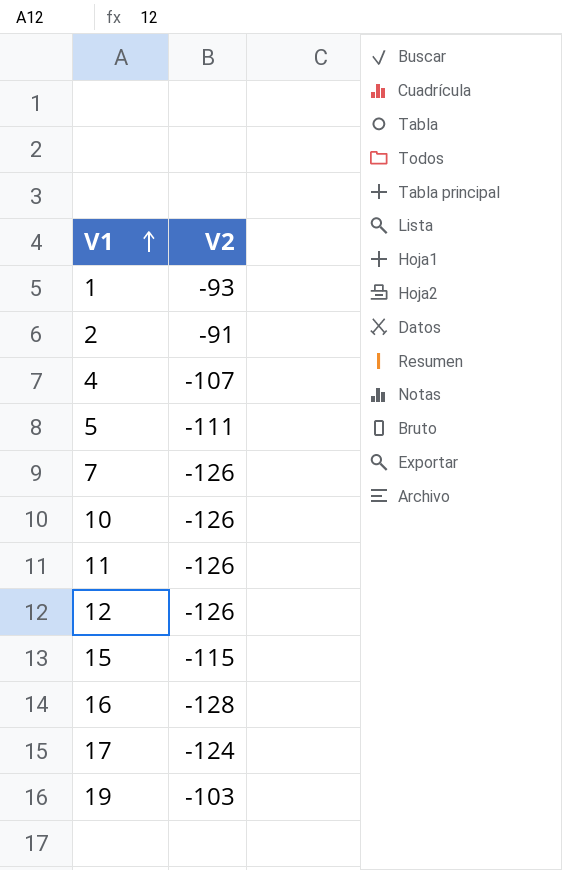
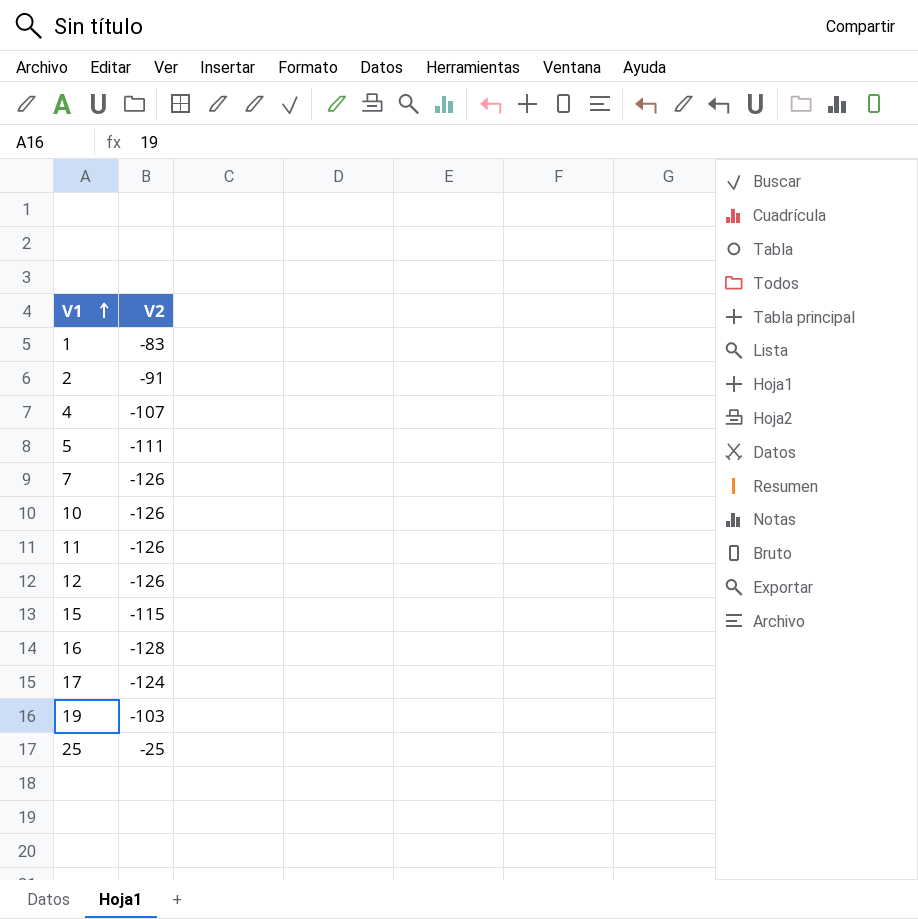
1 | V2: -93 -> -83
row 25: none -> -25

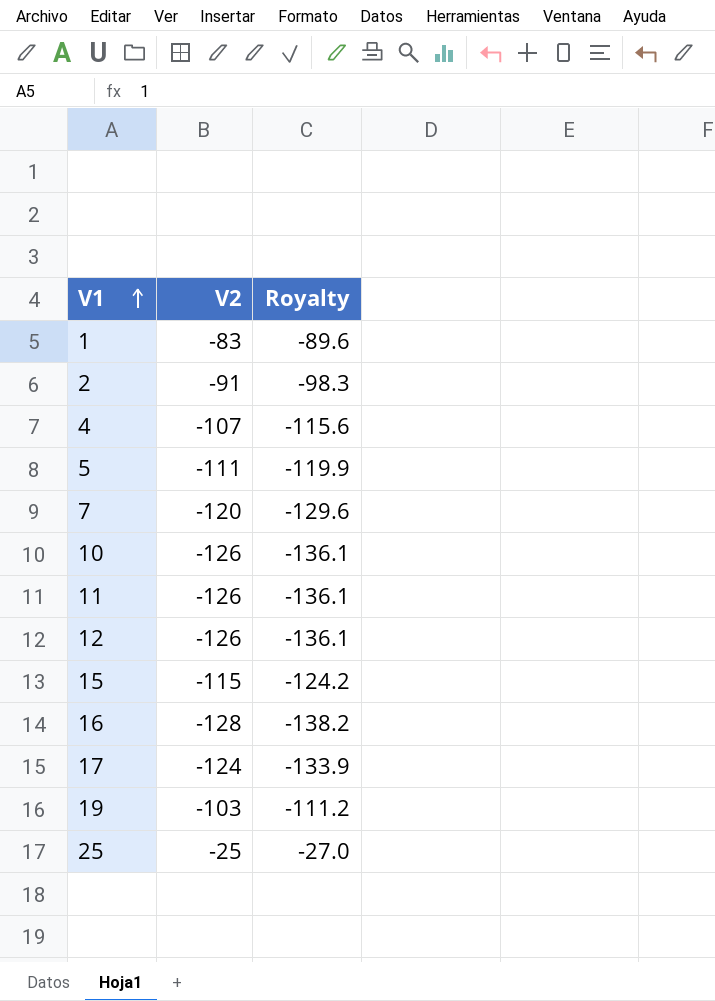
column Royalty | formula: none -> [V2] * 1.08
7 | V2: -126 -> -120

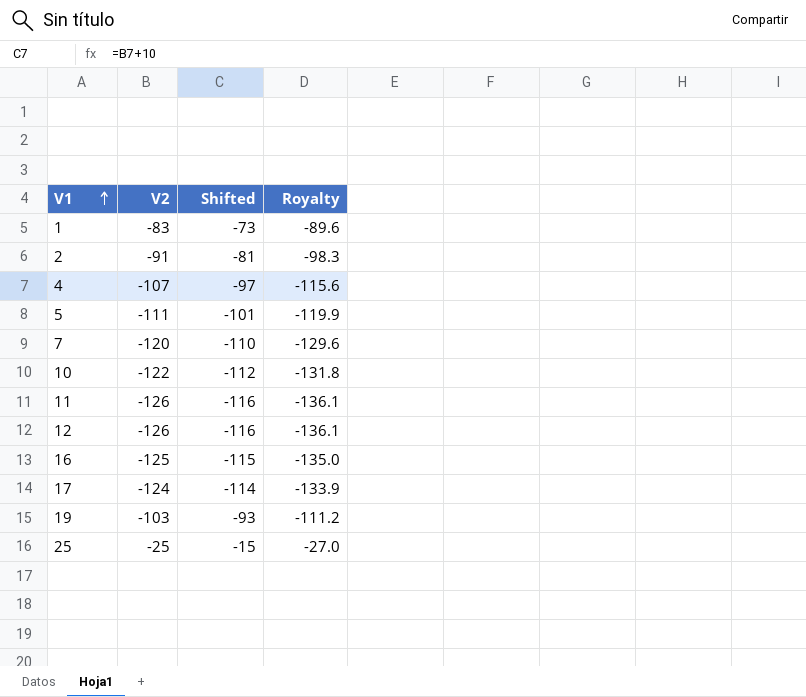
column Shifted | formula: none -> [V2] + 10
row 15: -115 | -124.2 -> none
10 | V2: -126 -> -122
10 | Royalty: -136.1 -> -131.8
16 | V2: -128 -> -125
16 | Royalty: -138.2 -> -135.0

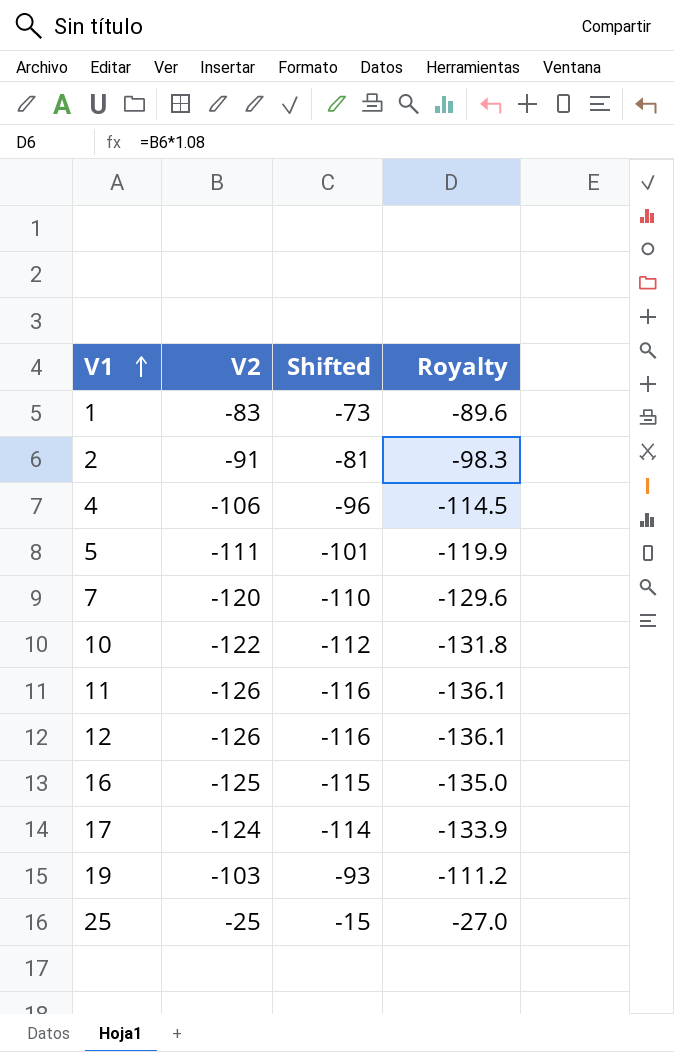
4 | V2: -107 -> -106
4 | Shifted: -97 -> -96
4 | Royalty: -115.6 -> -114.5

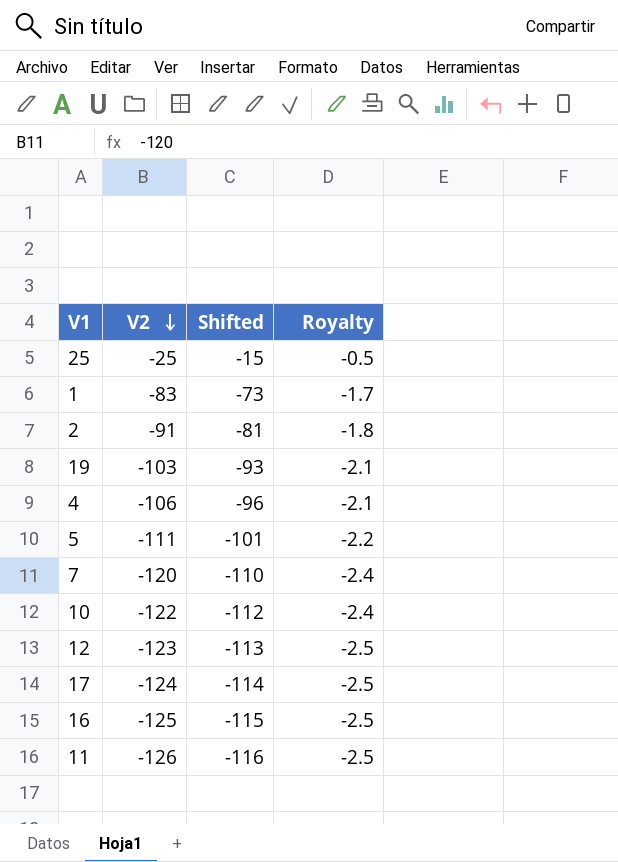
row order: V1 ascending -> V2 descending
column Royalty | formula: [V2] * 1.08 -> [V2] * 0.02
12 | V2: -126 -> -123
12 | Shifted: -116 -> -113

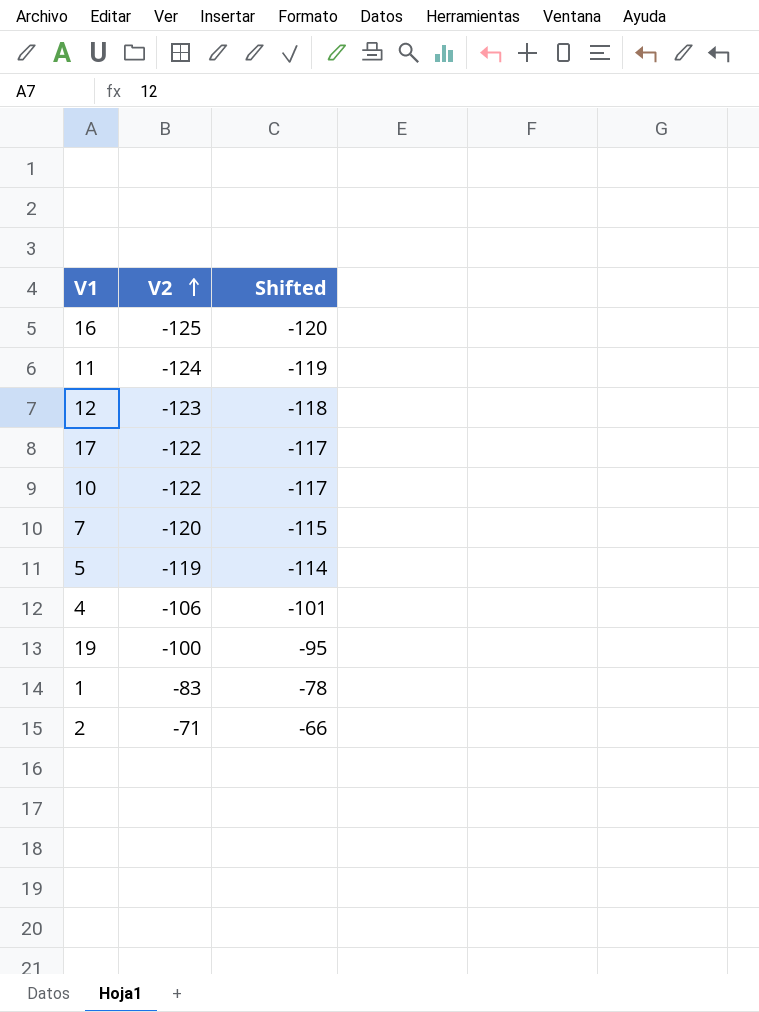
row order: V2 descending -> V2 ascending
column Royalty | formula: [V2] * 0.02 -> none
column Shifted | formula: [V2] + 10 -> [V2] + 5
row 25: -25 | -15 | -0.5 -> none
11 | V2: -126 -> -124
17 | V2: -124 -> -122
5 | V2: -111 -> -119
19 | V2: -103 -> -100
2 | V2: -91 -> -71

